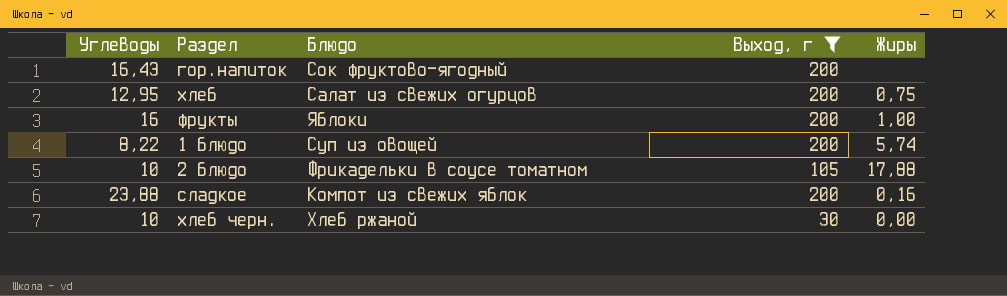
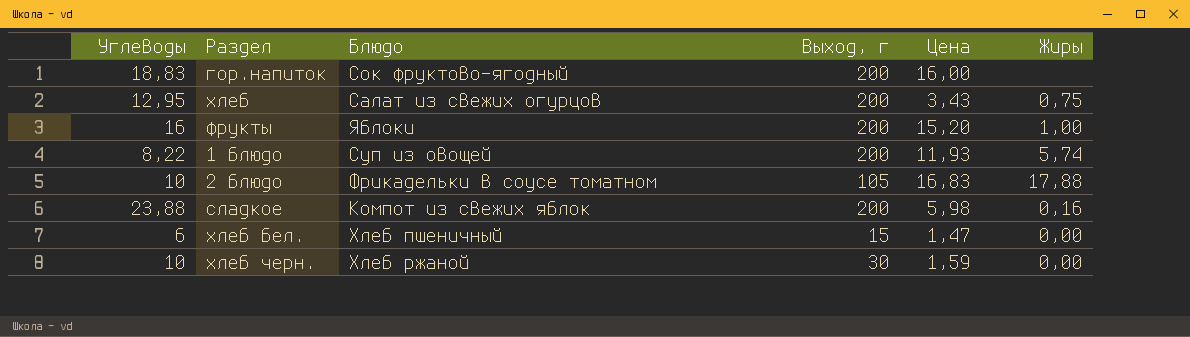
filter: Выход, г != 15 -> none
column Цена | position: none -> 5
гор.напиток | Углеводы: 16,43 -> 18,83

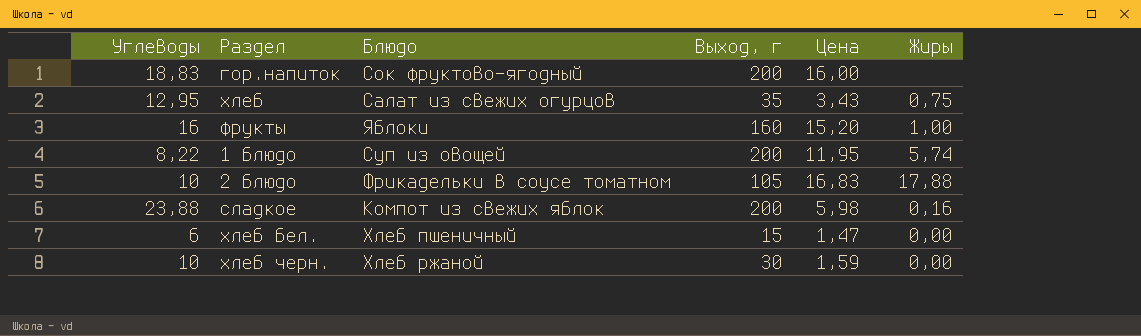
хлеб | Выход, г: 200 -> 35
фрукты | Выход, г: 200 -> 160
1 блюдо | Цена: 11,93 -> 11,95

